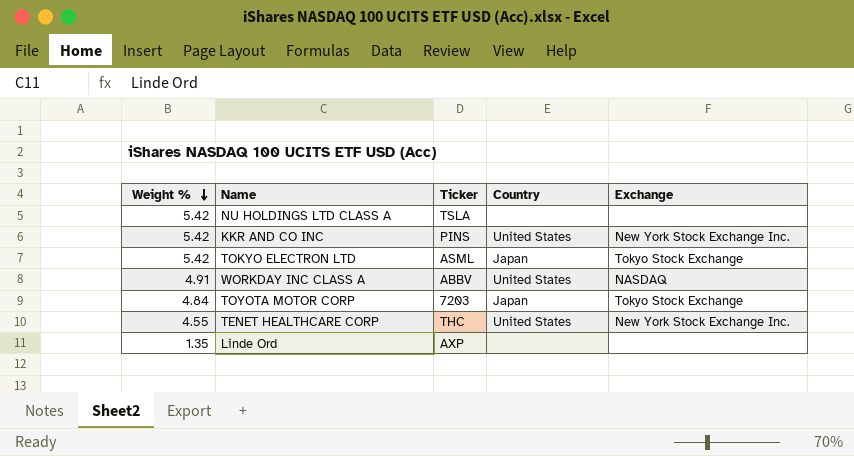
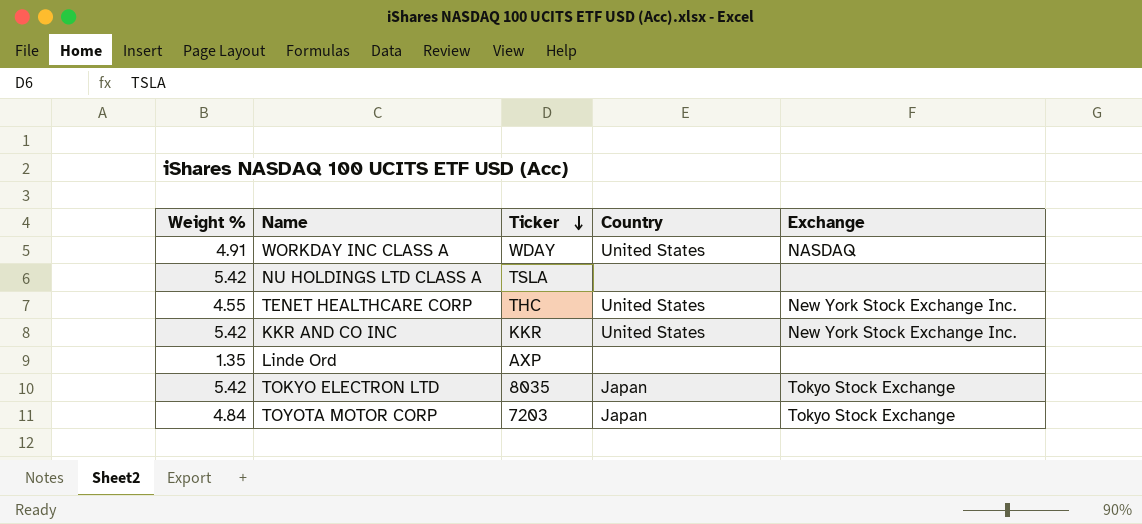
row order: Weight % descending -> Ticker descending
WORKDAY INC CLASS A | Ticker: ABBV -> WDAY
KKR AND CO INC | Ticker: PINS -> KKR
TOKYO ELECTRON LTD | Ticker: ASML -> 8035

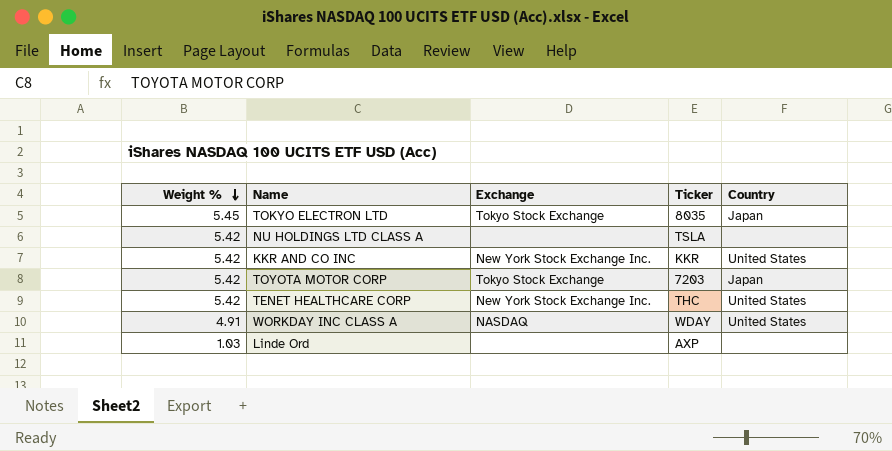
row order: Ticker descending -> Weight % descending
column Exchange | position: 5 -> 3
TOKYO ELECTRON LTD | Weight %: 5.42 -> 5.45
TOYOTA MOTOR CORP | Weight %: 4.84 -> 5.42
TENET HEALTHCARE CORP | Weight %: 4.55 -> 5.42
Linde Ord | Weight %: 1.35 -> 1.03

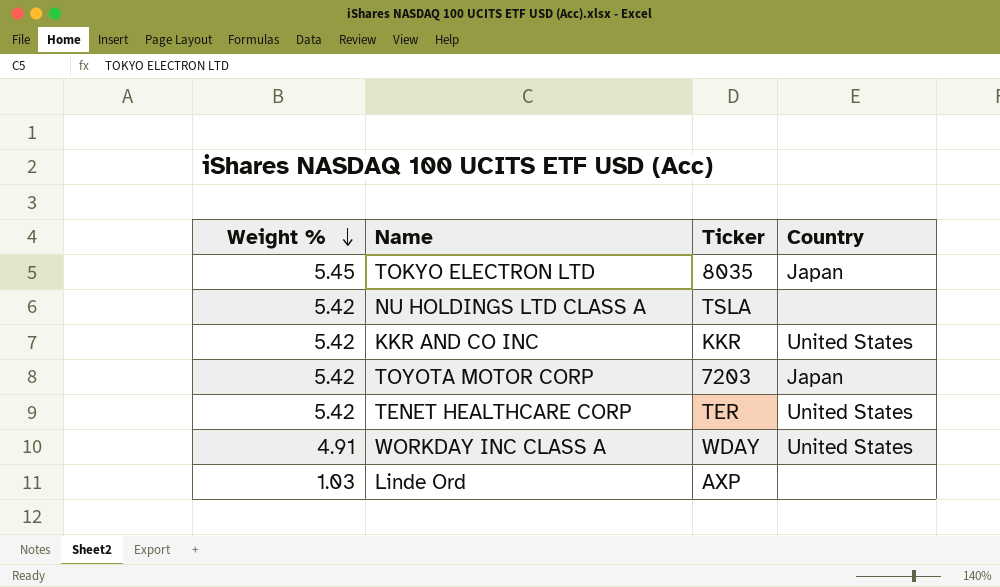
column Exchange | position: 3 -> none
TENET HEALTHCARE CORP | Ticker: THC -> TER

